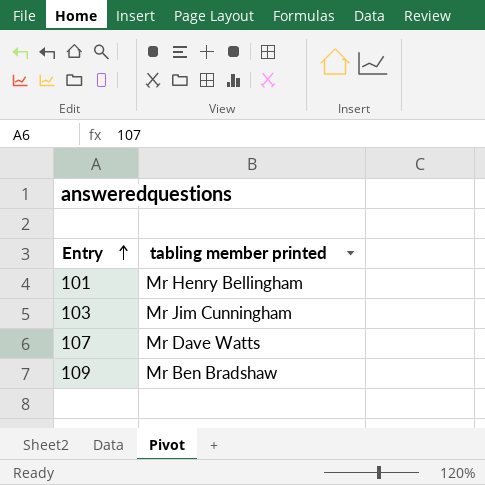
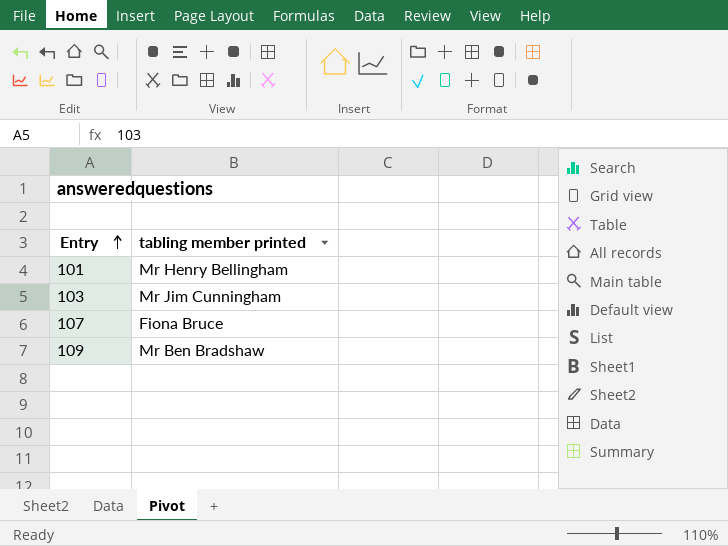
107 | tabling member printed: Mr Dave Watts -> Fiona Bruce

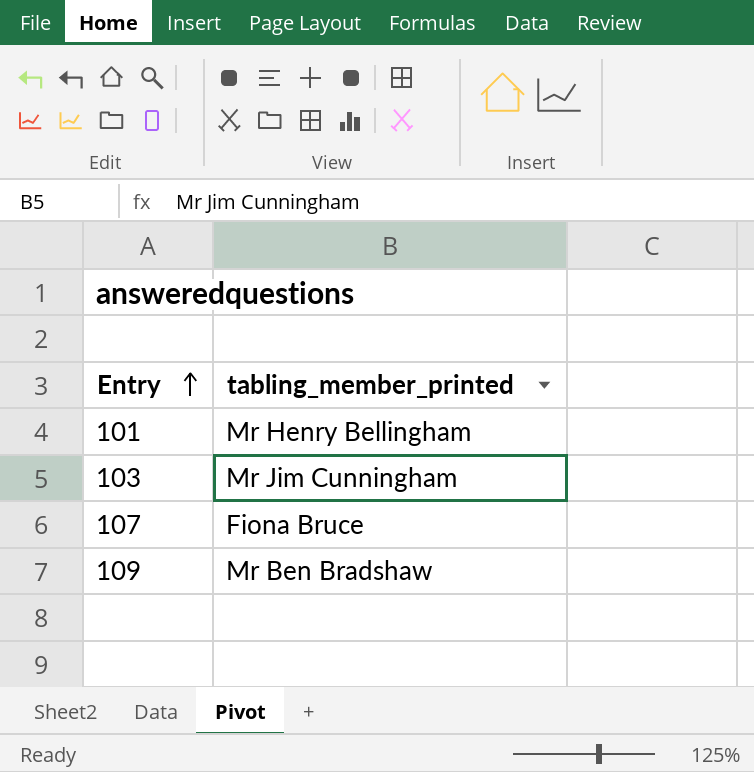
column name: tabling member printed -> tabling_member_printed

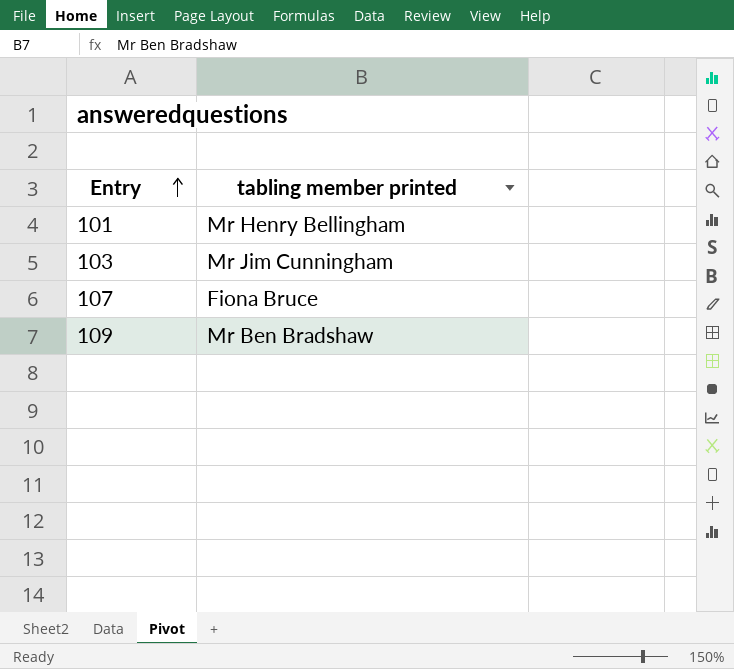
column name: tabling_member_printed -> tabling member printed

